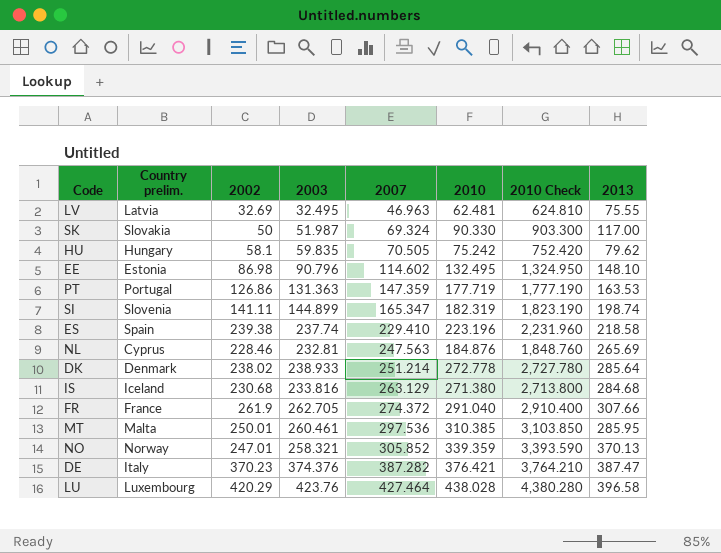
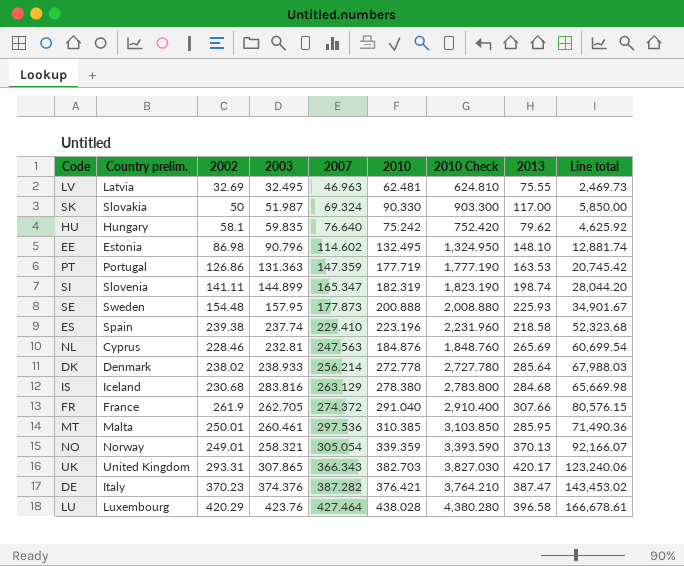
column Line total | formula: none -> [2002] * [2013]
HU | 2007: 70.505 -> 76.640
row SE: none -> Sweden | 154.48 | 157.95 | 177.873 | 200.888 | 2,008.880 | 225.93 | 34,901.67
DK | 2007: 251.214 -> 256.214
IS | 2003: 233.816 -> 283.816
IS | 2010: 271.380 -> 278.380
IS | 2010 Check: 2,713.800 -> 2,783.800
NO | 2002: 247.01 -> 249.01
NO | 2007: 305.852 -> 305.054
row UK: none -> United Kingdom | 293.31 | 307.865 | 366.343 | 382.703 | 3,827.030 | 420.17 | 123,240.06

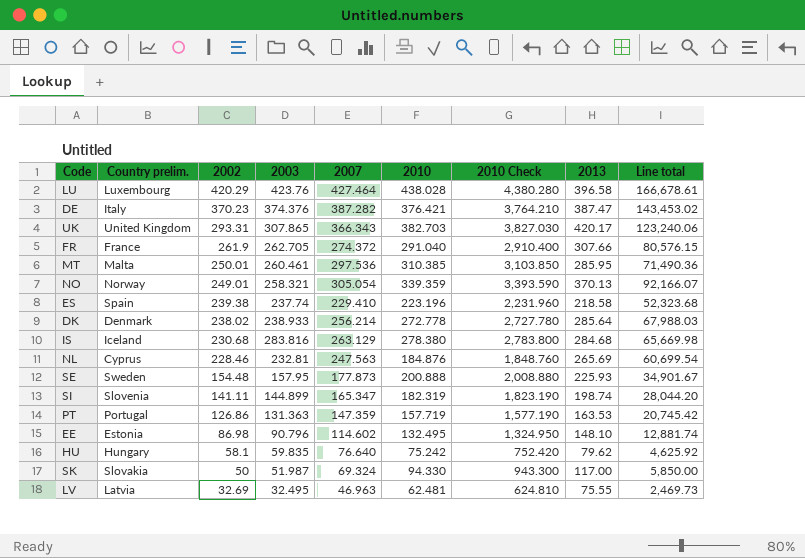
row order: 2007 ascending -> 2002 descending
PT | 2010: 177.719 -> 157.719
PT | 2010 Check: 1,777.190 -> 1,577.190
SK | 2010: 90.330 -> 94.330
SK | 2010 Check: 903.300 -> 943.300

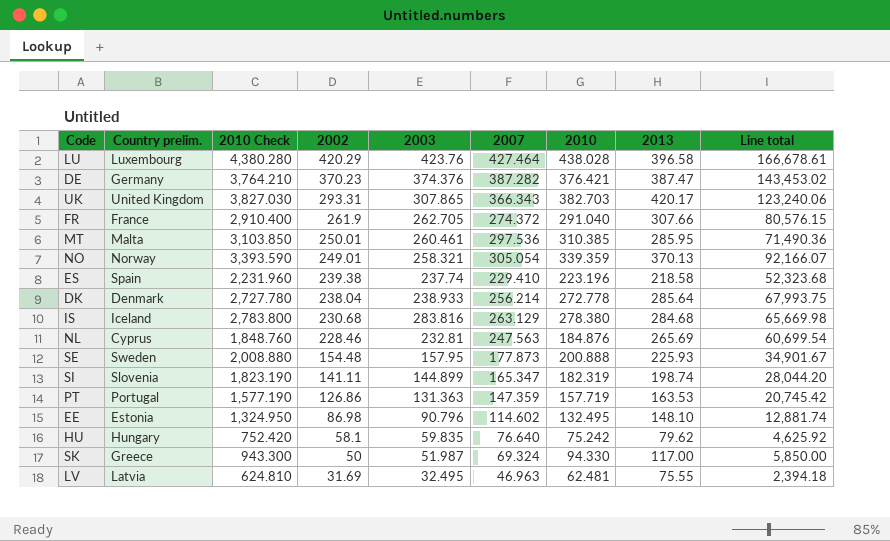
column 2010 Check | position: 7 -> 3
DE | Country prelim.: Italy -> Germany
DK | 2002: 238.02 -> 238.04
DK | Line total: 67,988.03 -> 67,993.75
SK | Country prelim.: Slovakia -> Greece
LV | 2002: 32.69 -> 31.69
LV | Line total: 2,469.73 -> 2,394.18

